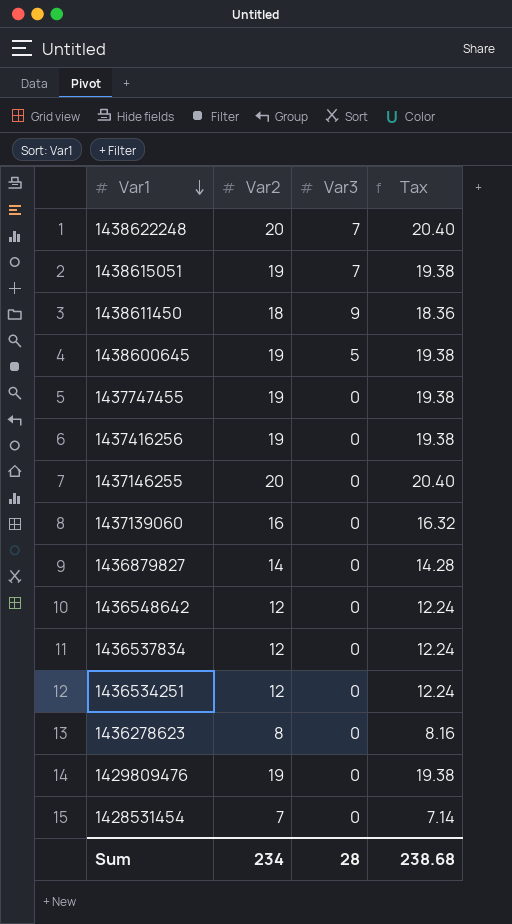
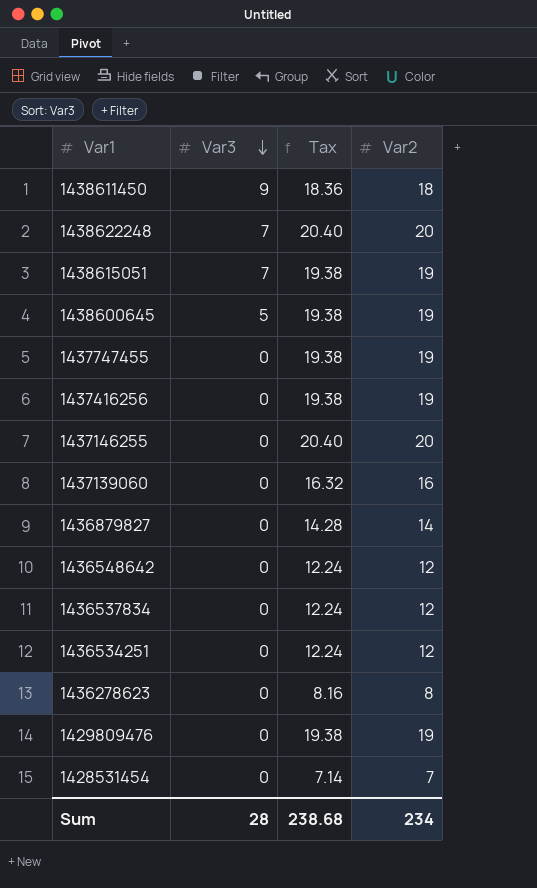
row order: Var1 descending -> Var3 descending
column Var2 | position: 2 -> 4

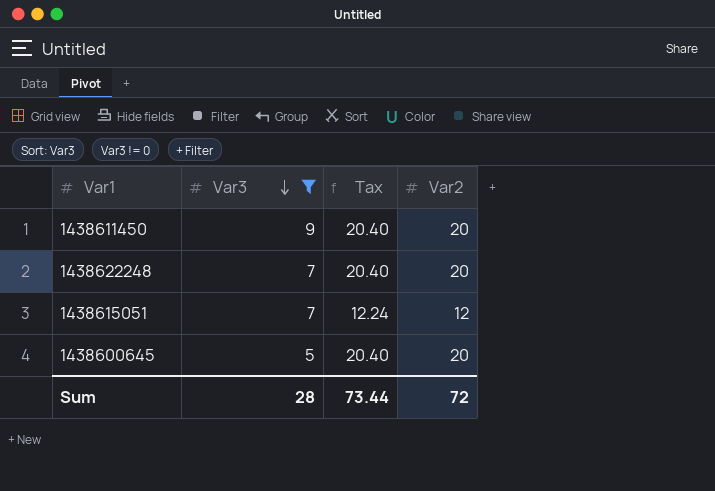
filter: none -> Var3 != 0
1438611450 | Tax: 18.36 -> 20.40
1438611450 | Var2: 18 -> 20
1438615051 | Tax: 19.38 -> 12.24
1438615051 | Var2: 19 -> 12
1438600645 | Tax: 19.38 -> 20.40
1438600645 | Var2: 19 -> 20
Sum | Tax: 238.68 -> 73.44
Sum | Var2: 234 -> 72

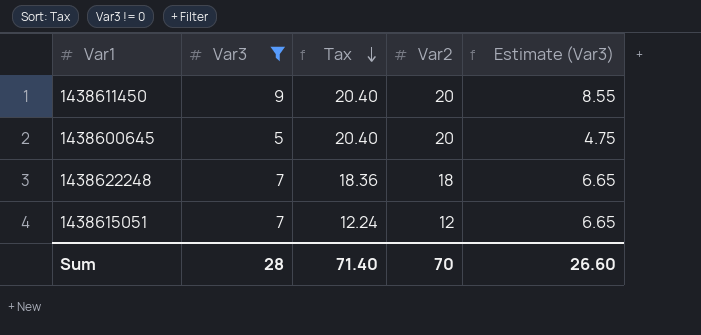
row order: Var3 descending -> Tax descending
column Estimate (Var3) | formula: none -> [Var3] * 0.95
1438622248 | Tax: 20.40 -> 18.36
1438622248 | Var2: 20 -> 18
Sum | Tax: 73.44 -> 71.40
Sum | Var2: 72 -> 70

